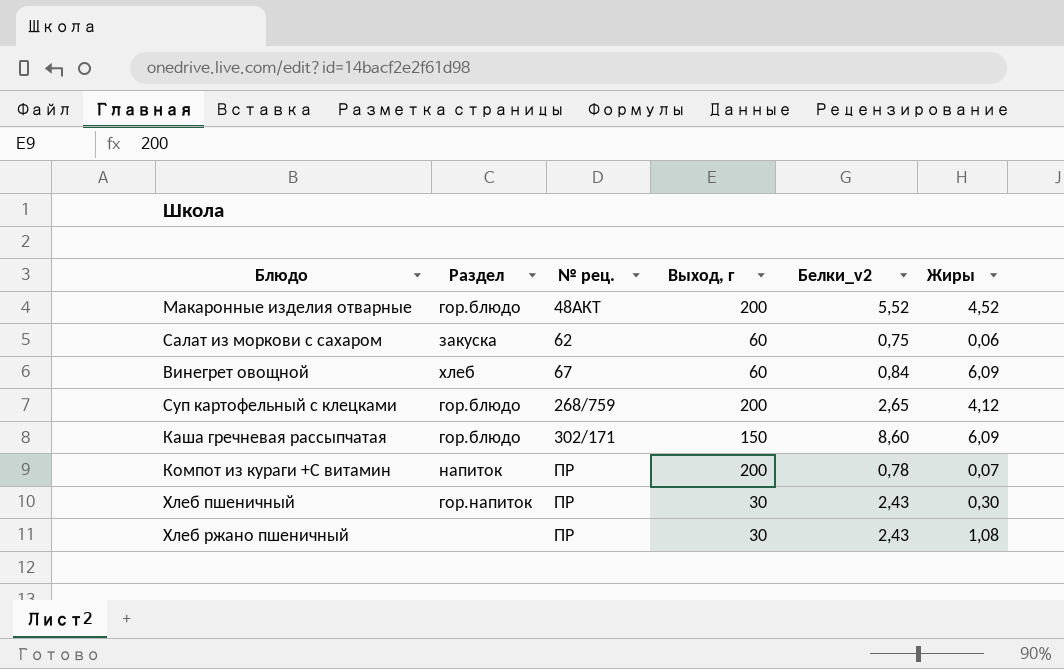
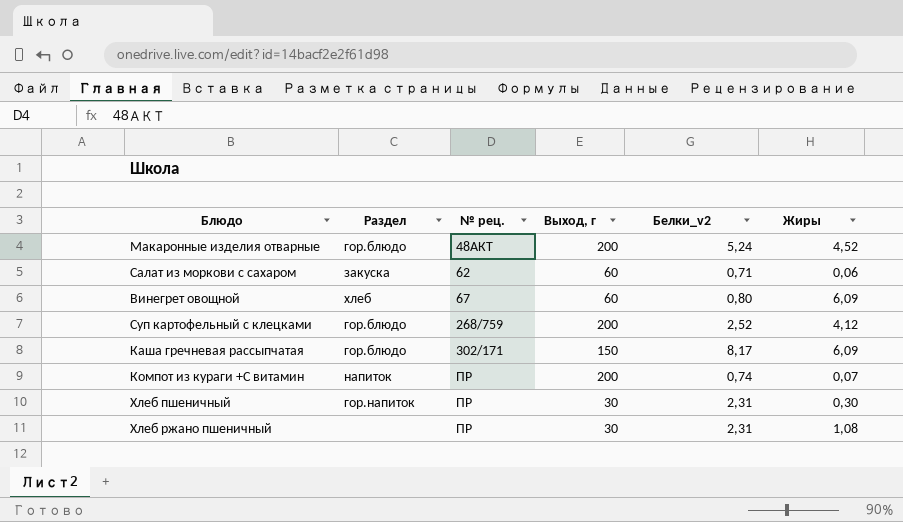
Макаронные изделия отварные | Белки_v2: 5,52 -> 5,24
Салат из моркови с сахаром | Белки_v2: 0,75 -> 0,71
Винегрет овощной | Белки_v2: 0,84 -> 0,80
Суп картофельный с клецками | Белки_v2: 2,65 -> 2,52
Каша гречневая рассыпчатая | Белки_v2: 8,60 -> 8,17
Компот из кураги +С витамин | Белки_v2: 0,78 -> 0,74
Хлеб пшеничный | Белки_v2: 2,43 -> 2,31
Хлеб ржано пшеничный | Белки_v2: 2,43 -> 2,31

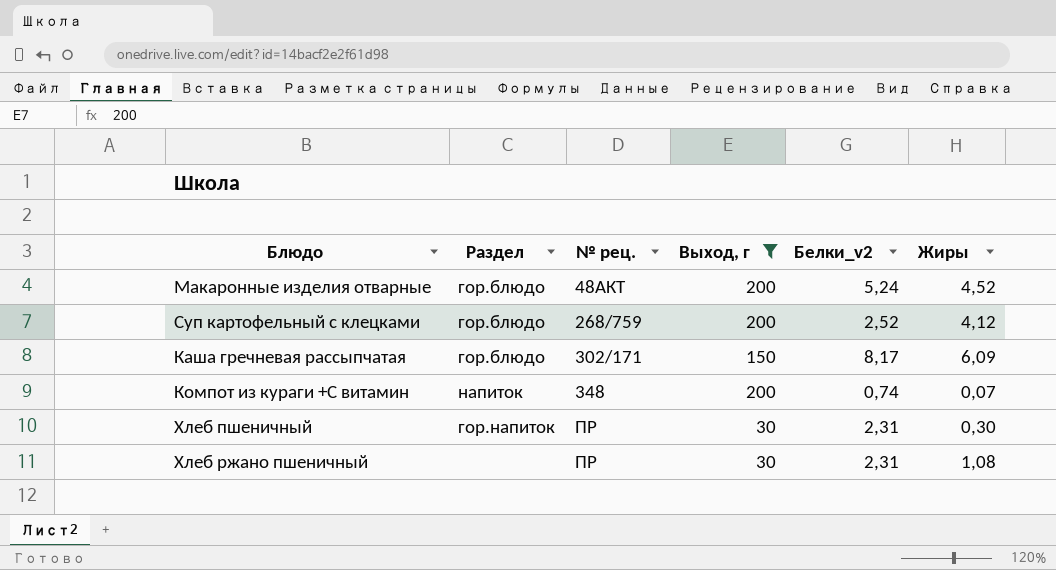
filter: none -> Выход, г != 60
Компот из кураги +С витамин | № рец.: ПР -> 348

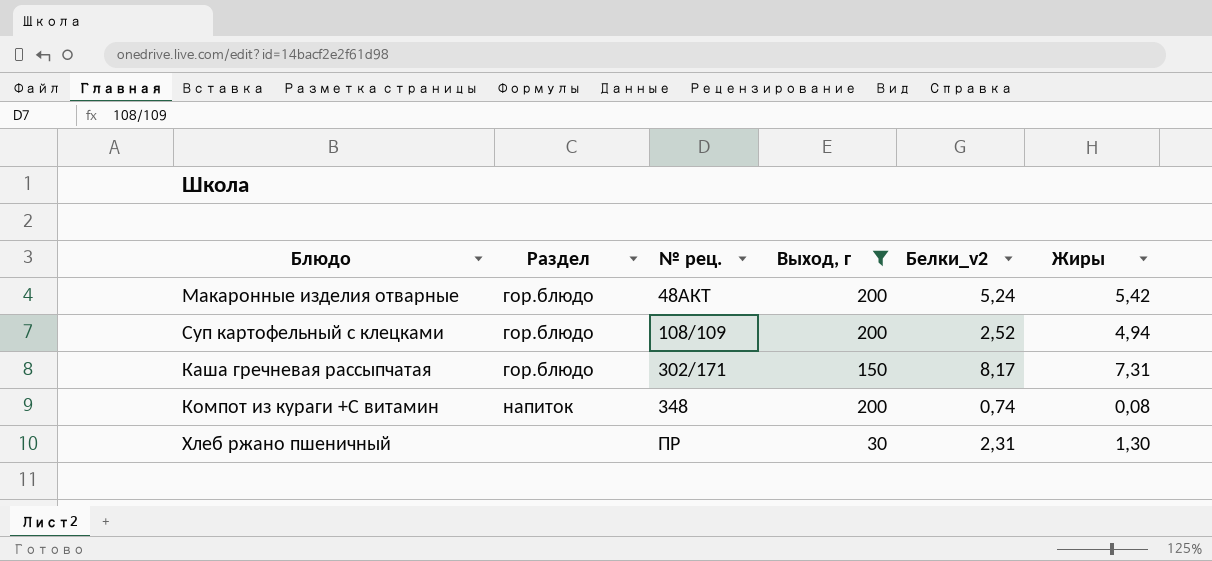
row Хлеб пшеничный: гор.напиток | ПР | 30 | 2,31 | 0,30 -> none
Макаронные изделия отварные | Жиры: 4,52 -> 5,42
Суп картофельный с клецками | № рец.: 268/759 -> 108/109
Суп картофельный с клецками | Жиры: 4,12 -> 4,94
Каша гречневая рассыпчатая | Жиры: 6,09 -> 7,31
Компот из кураги +С витамин | Жиры: 0,07 -> 0,08
Хлеб ржано пшеничный | Жиры: 1,08 -> 1,30

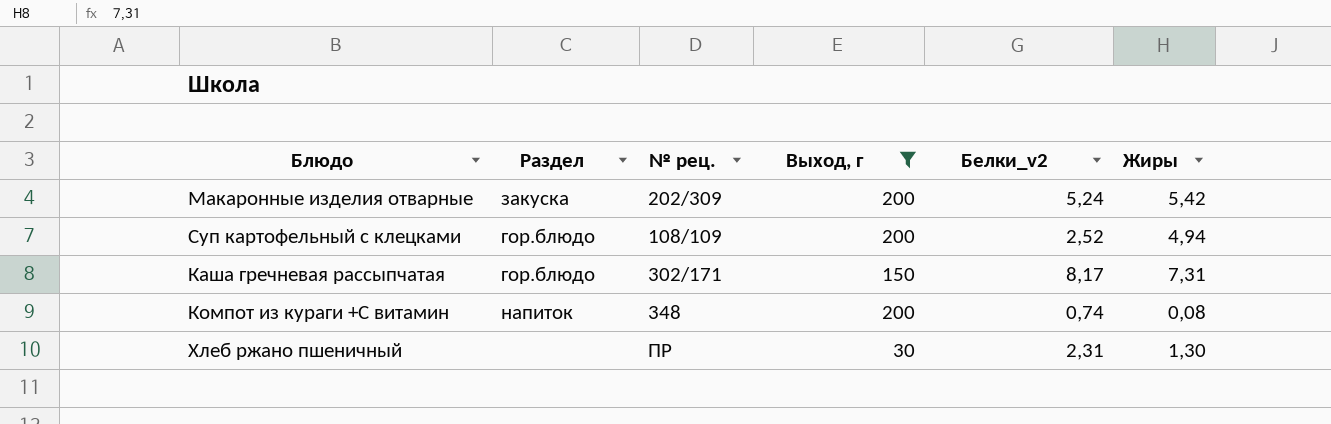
Макаронные изделия отварные | Раздел: гор.блюдо -> закуска
Макаронные изделия отварные | № рец.: 48АКТ -> 202/309

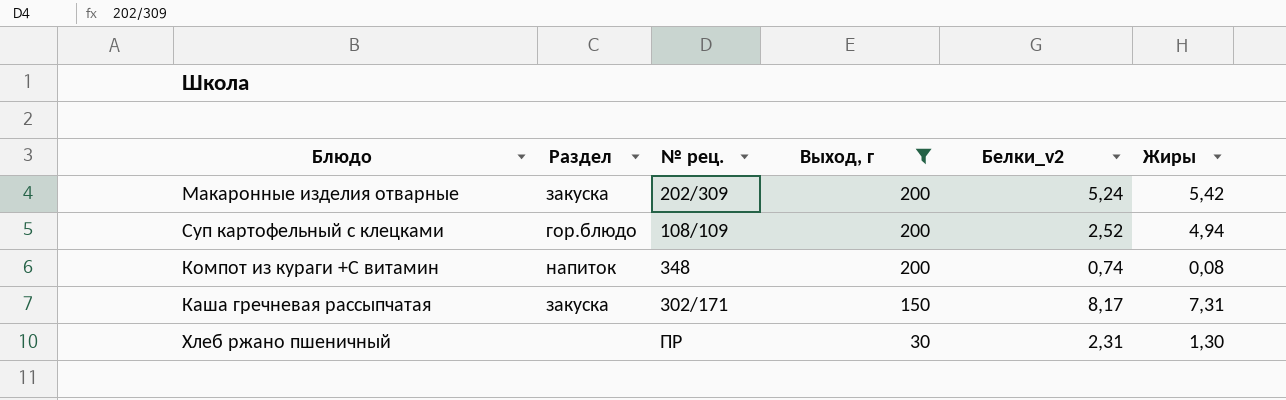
row order: none -> Выход, г descending
Каша гречневая рассыпчатая | Раздел: гор.блюдо -> закуска

